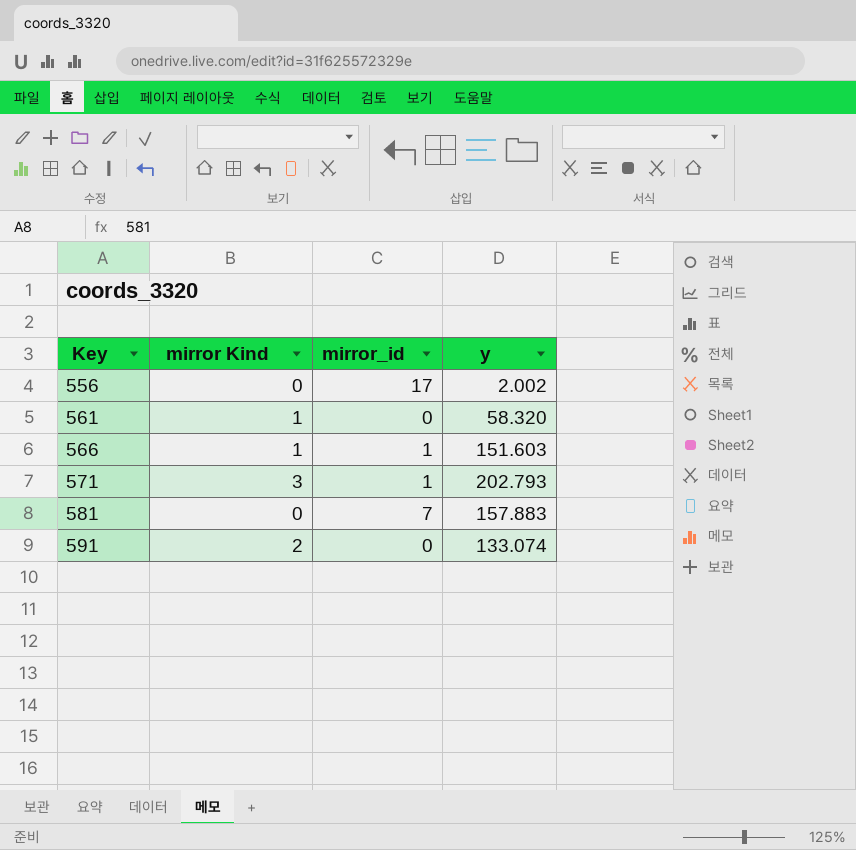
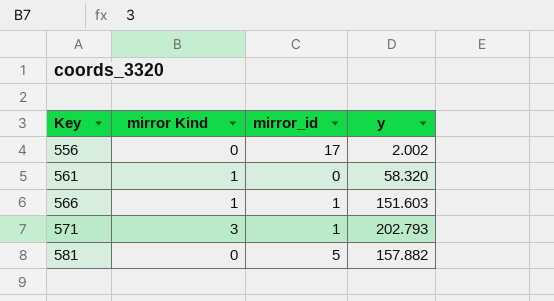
row 591: 2 | 0 | 133.074 -> none
581 | mirror_id: 7 -> 5
581 | y: 157.883 -> 157.882

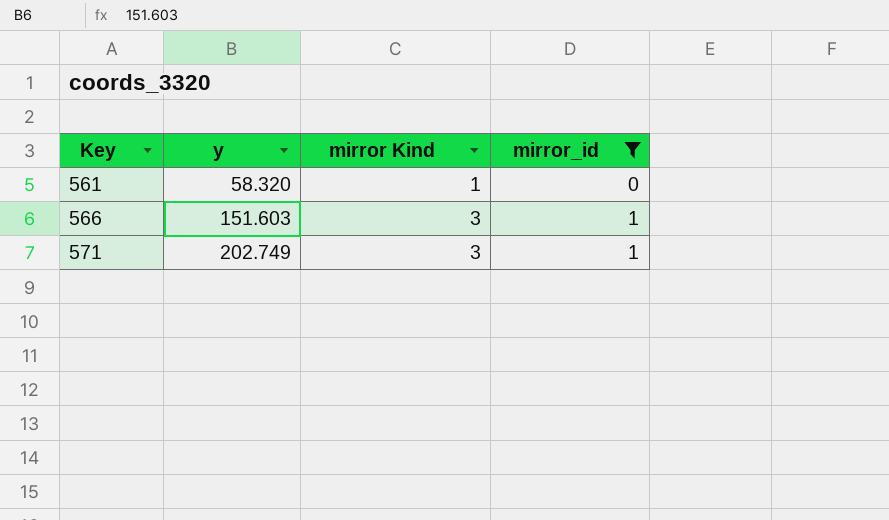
filter: none -> mirror_id <= 1
column y | position: 4 -> 2
566 | mirror Kind: 1 -> 3
571 | y: 202.793 -> 202.749

